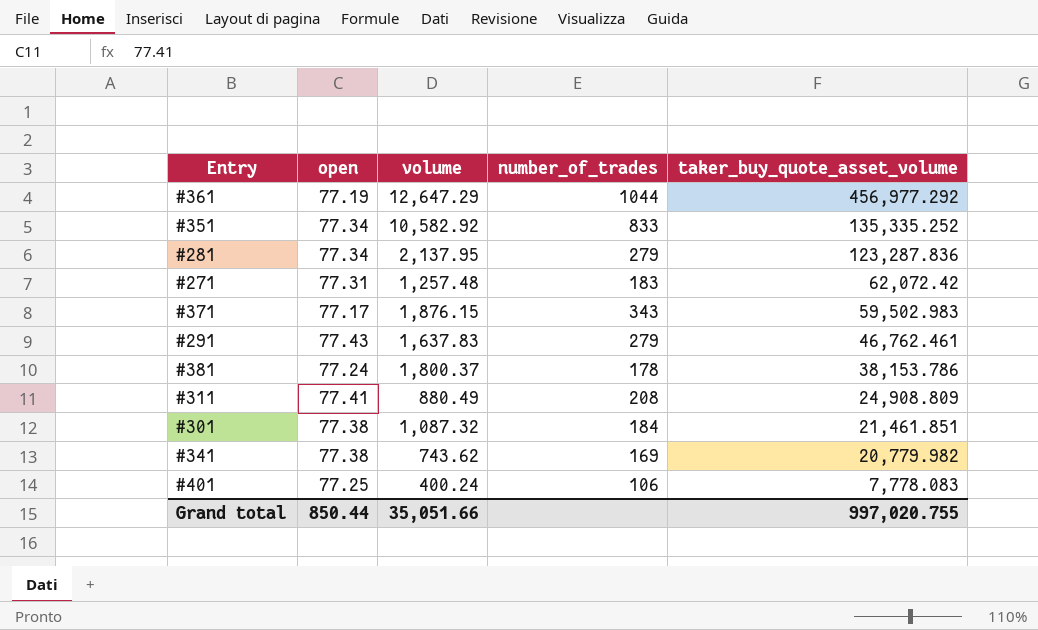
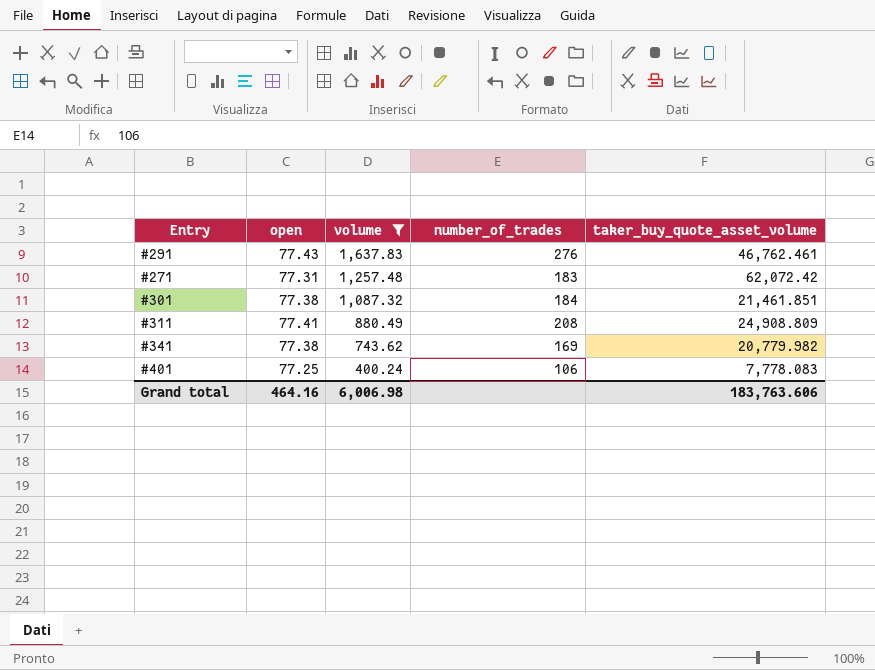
filter: none -> volume <= 1,637.83
row order: taker_buy_quote_asset_volume descending -> volume descending
#291 | number_of_trades: 279 -> 276
Grand total | open: 850.44 -> 464.16
Grand total | volume: 35,051.66 -> 6,006.98
Grand total | taker_buy_quote_asset_volume: 997,020.755 -> 183,763.606

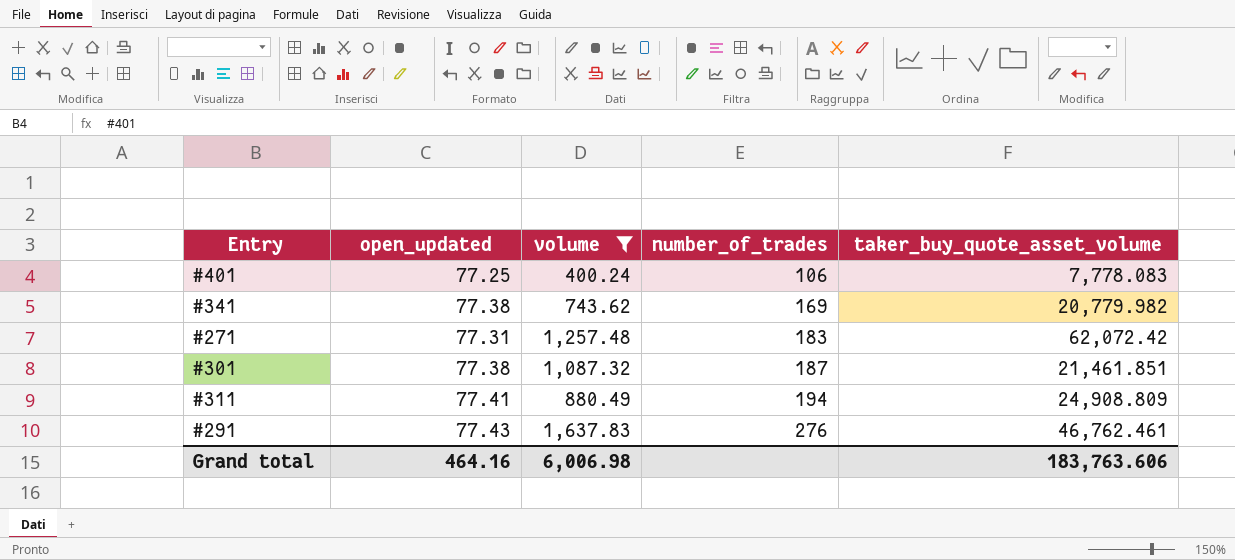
row order: volume descending -> number_of_trades ascending
column name: open -> open_updated
#301 | number_of_trades: 184 -> 187
#311 | number_of_trades: 208 -> 194

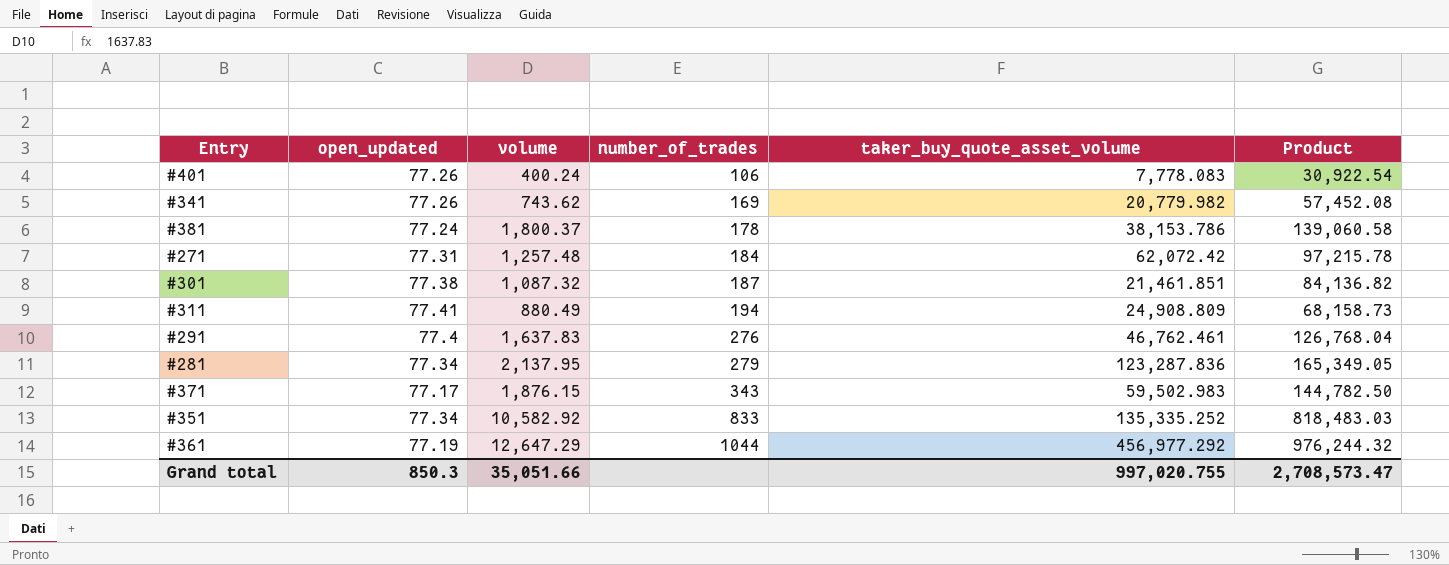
filter: volume <= 1,637.83 -> none
column Product | formula: none -> [open_updated] * [volume]
#401 | open_updated: 77.25 -> 77.26
#341 | open_updated: 77.38 -> 77.26
#271 | number_of_trades: 183 -> 184
#291 | open_updated: 77.43 -> 77.4
Grand total | open_updated: 464.16 -> 850.3
Grand total | volume: 6,006.98 -> 35,051.66
Grand total | taker_buy_quote_asset_volume: 183,763.606 -> 997,020.755

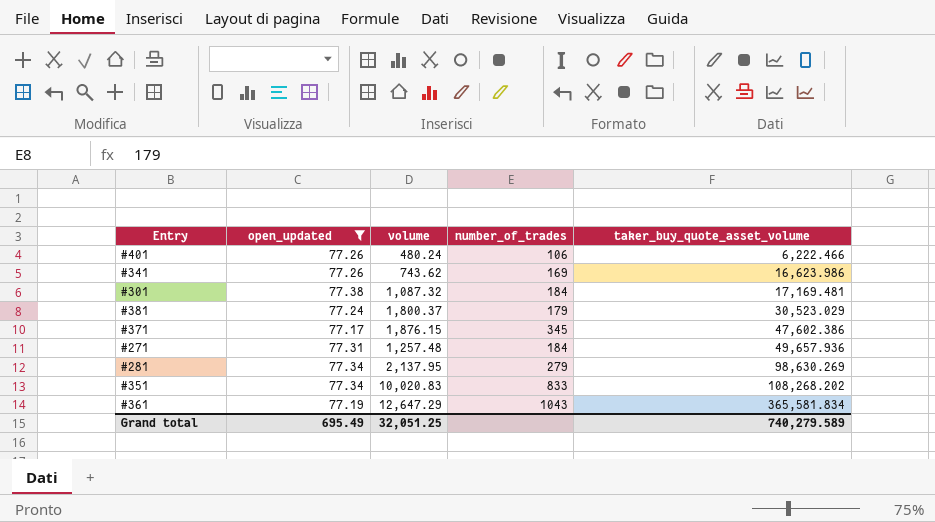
filter: none -> open_updated <= 77.38
row order: number_of_trades ascending -> taker_buy_quote_asset_volume ascending
column Product | formula: [open_updated] * [volume] -> none
#401 | volume: 400.24 -> 480.24
#401 | taker_buy_quote_asset_volume: 7,778.083 -> 6,222.466
#341 | taker_buy_quote_asset_volume: 20,779.982 -> 16,623.986
#301 | number_of_trades: 187 -> 184
#301 | taker_buy_quote_asset_volume: 21,461.851 -> 17,169.481
#381 | number_of_trades: 178 -> 179
#381 | taker_buy_quote_asset_volume: 38,153.786 -> 30,523.029
#371 | number_of_trades: 343 -> 345
#371 | taker_buy_quote_asset_volume: 59,502.983 -> 47,602.386
#271 | taker_buy_quote_asset_volume: 62,072.42 -> 49,657.936
#281 | taker_buy_quote_asset_volume: 123,287.836 -> 98,630.269
#351 | volume: 10,582.92 -> 10,020.83
#351 | taker_buy_quote_asset_volume: 135,335.252 -> 108,268.202
#361 | number_of_trades: 1044 -> 1043
#361 | taker_buy_quote_asset_volume: 456,977.292 -> 365,581.834
Grand total | open_updated: 850.3 -> 695.49
Grand total | volume: 35,051.66 -> 32,051.25
Grand total | taker_buy_quote_asset_volume: 997,020.755 -> 740,279.589

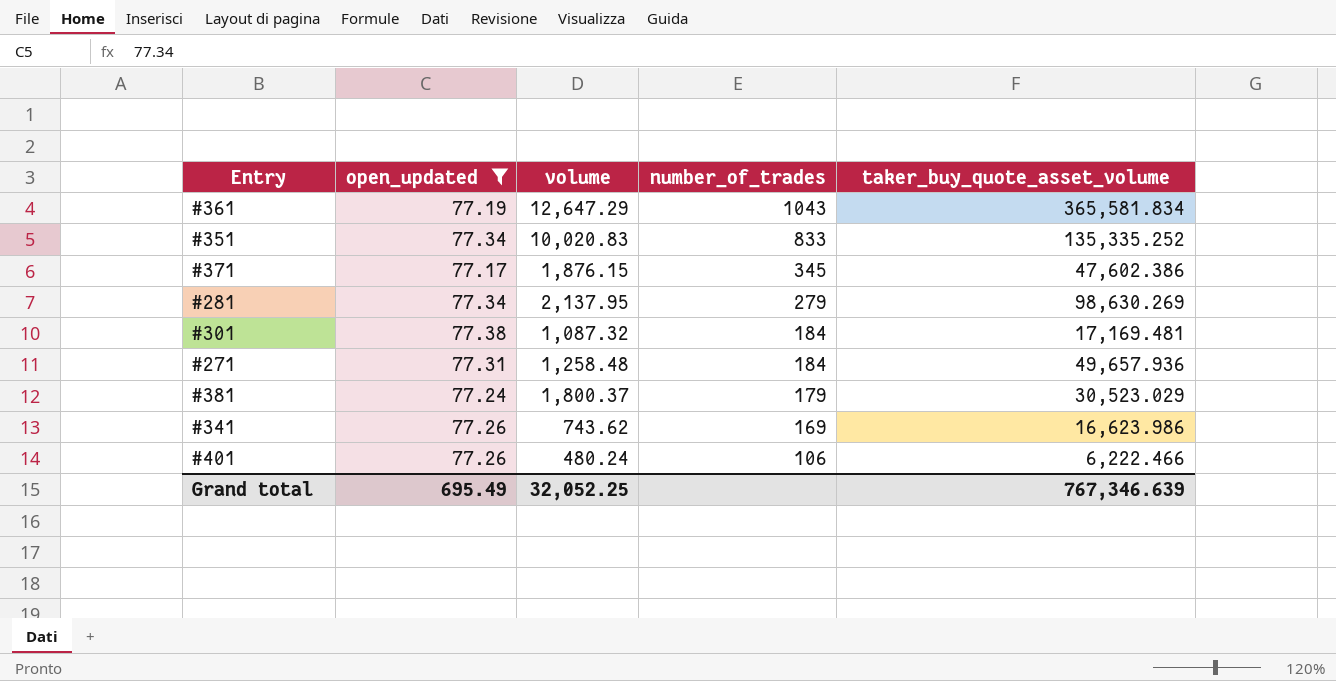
row order: taker_buy_quote_asset_volume ascending -> number_of_trades descending
#351 | taker_buy_quote_asset_volume: 108,268.202 -> 135,335.252
#271 | volume: 1,257.48 -> 1,258.48
Grand total | volume: 32,051.25 -> 32,052.25
Grand total | taker_buy_quote_asset_volume: 740,279.589 -> 767,346.639

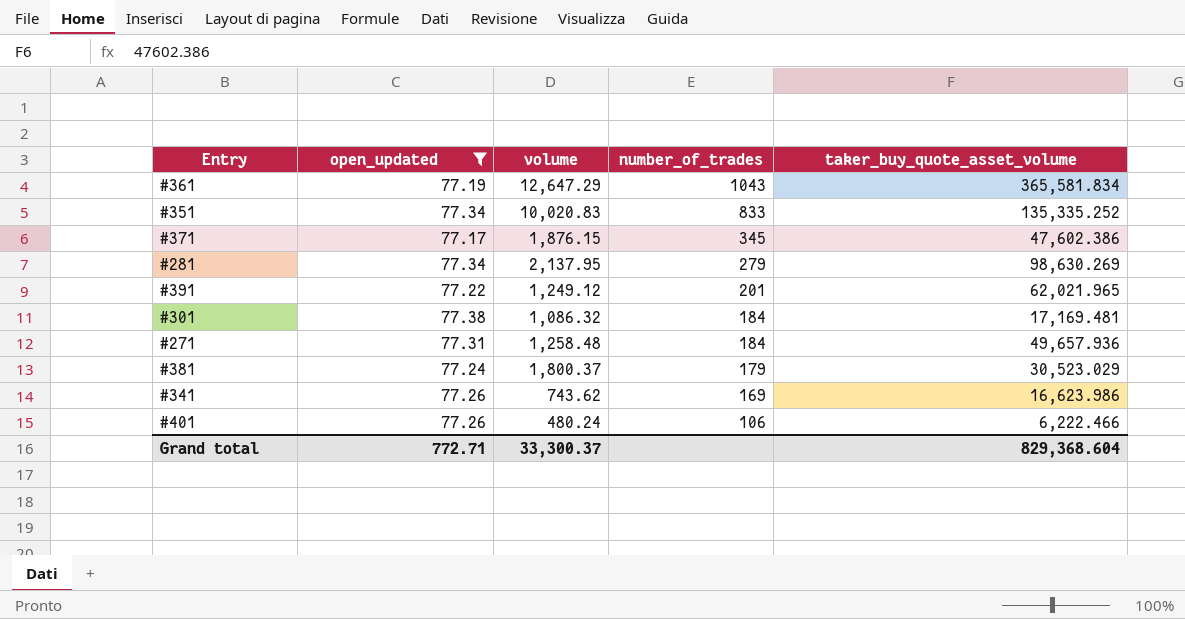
row #391: none -> 77.22 | 1,249.12 | 201 | 62,021.965
#301 | volume: 1,087.32 -> 1,086.32
Grand total | open_updated: 695.49 -> 772.71
Grand total | volume: 32,052.25 -> 33,300.37
Grand total | taker_buy_quote_asset_volume: 767,346.639 -> 829,368.604

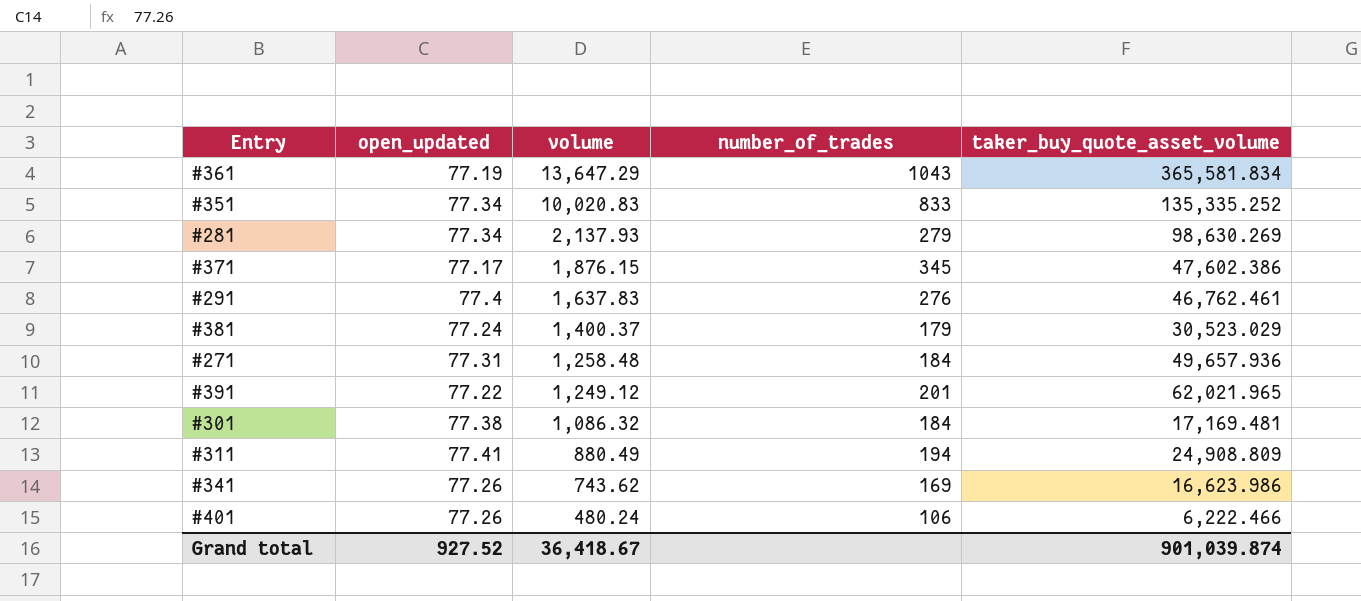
filter: open_updated <= 77.38 -> none
row order: number_of_trades descending -> volume descending
#361 | volume: 12,647.29 -> 13,647.29
#281 | volume: 2,137.95 -> 2,137.93
#381 | volume: 1,800.37 -> 1,400.37
Grand total | open_updated: 772.71 -> 927.52
Grand total | volume: 33,300.37 -> 36,418.67
Grand total | taker_buy_quote_asset_volume: 829,368.604 -> 901,039.874

